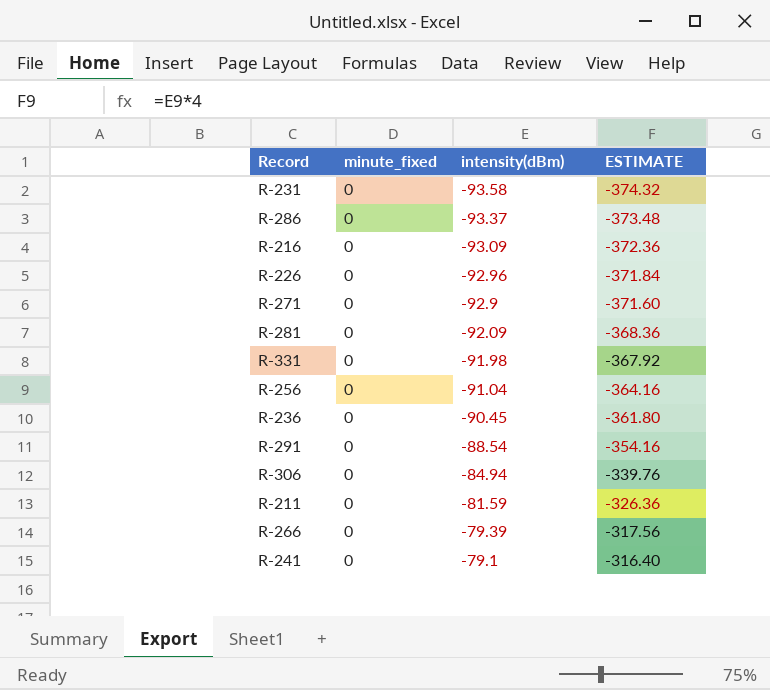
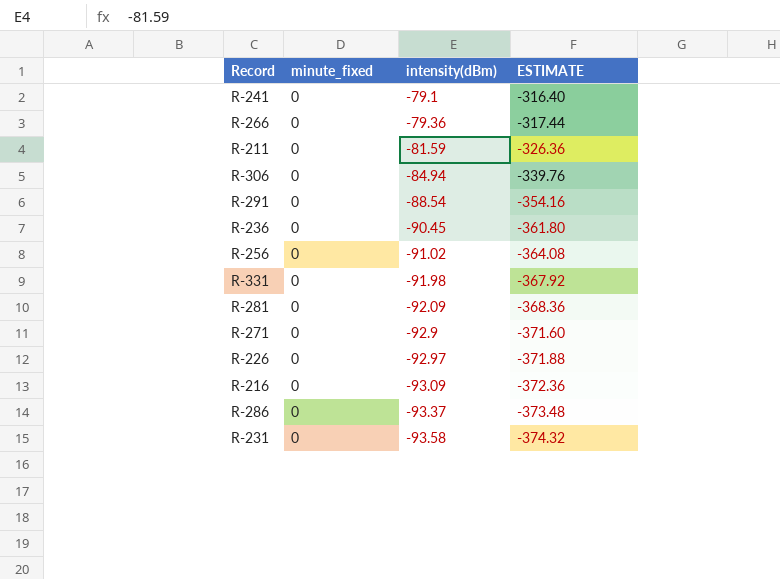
row order: intensity(dBm) ascending -> intensity(dBm) descending
R-266 | intensity(dBm): -79.39 -> -79.36
R-266 | ESTIMATE: -317.56 -> -317.44
R-256 | intensity(dBm): -91.04 -> -91.02
R-256 | ESTIMATE: -364.16 -> -364.08
R-226 | intensity(dBm): -92.96 -> -92.97
R-226 | ESTIMATE: -371.84 -> -371.88

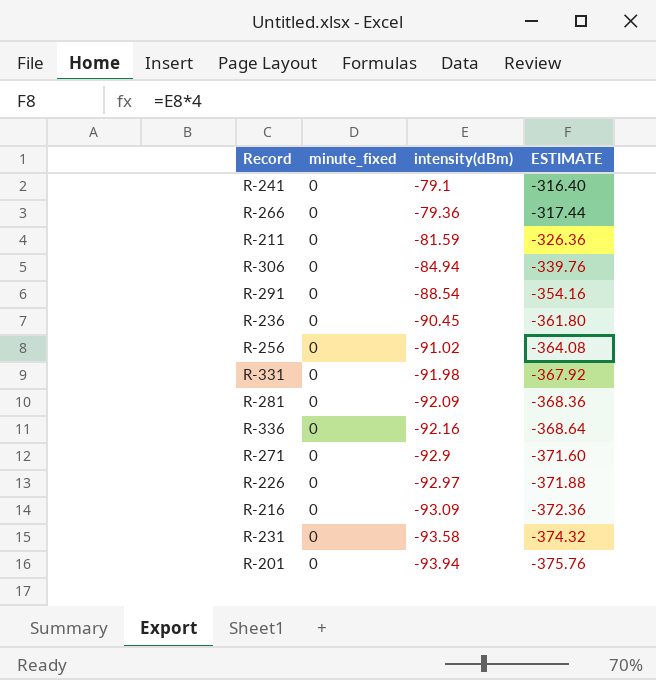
row R-286: 0 | -93.37 | -373.48 -> none
row R-336: none -> 0 | -92.16 | -368.64
row R-201: none -> 0 | -93.94 | -375.76

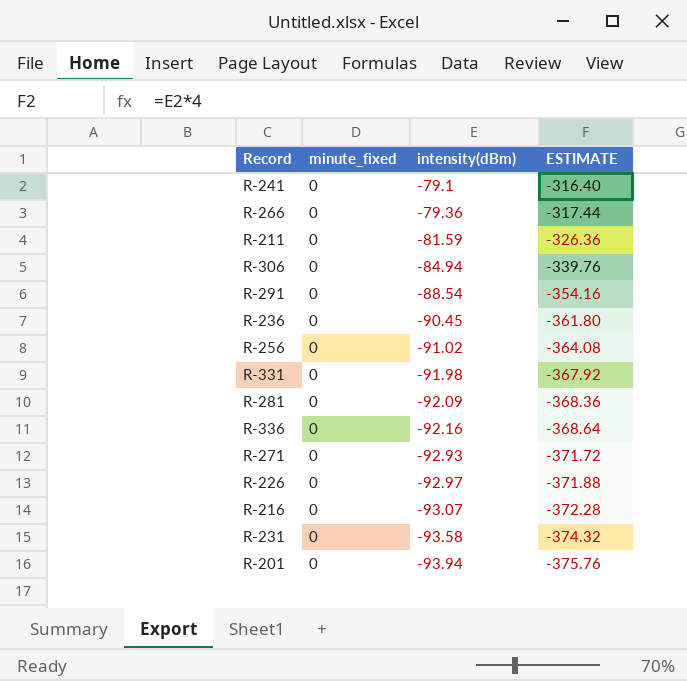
R-271 | intensity(dBm): -92.9 -> -92.93
R-271 | ESTIMATE: -371.60 -> -371.72
R-216 | intensity(dBm): -93.09 -> -93.07
R-216 | ESTIMATE: -372.36 -> -372.28

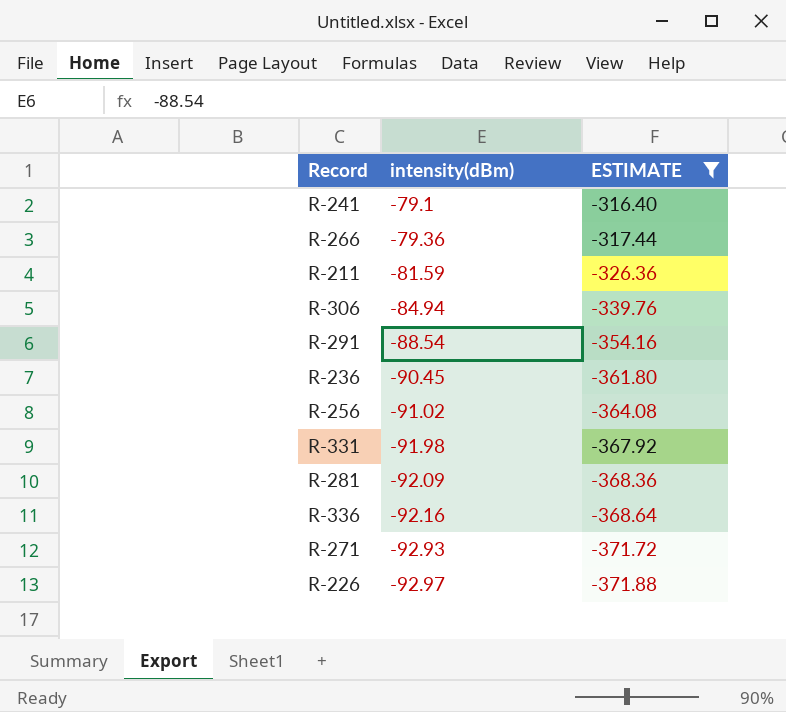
filter: none -> ESTIMATE >= -371.88
column minute_fixed | position: 2 -> none

